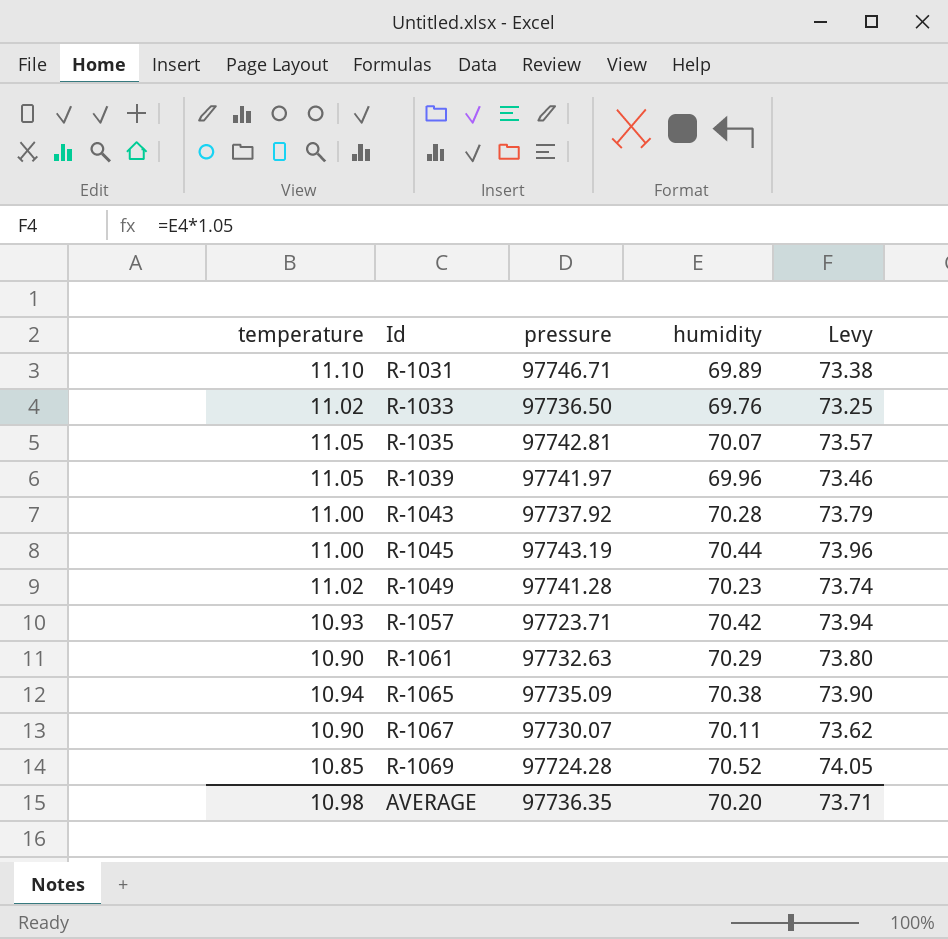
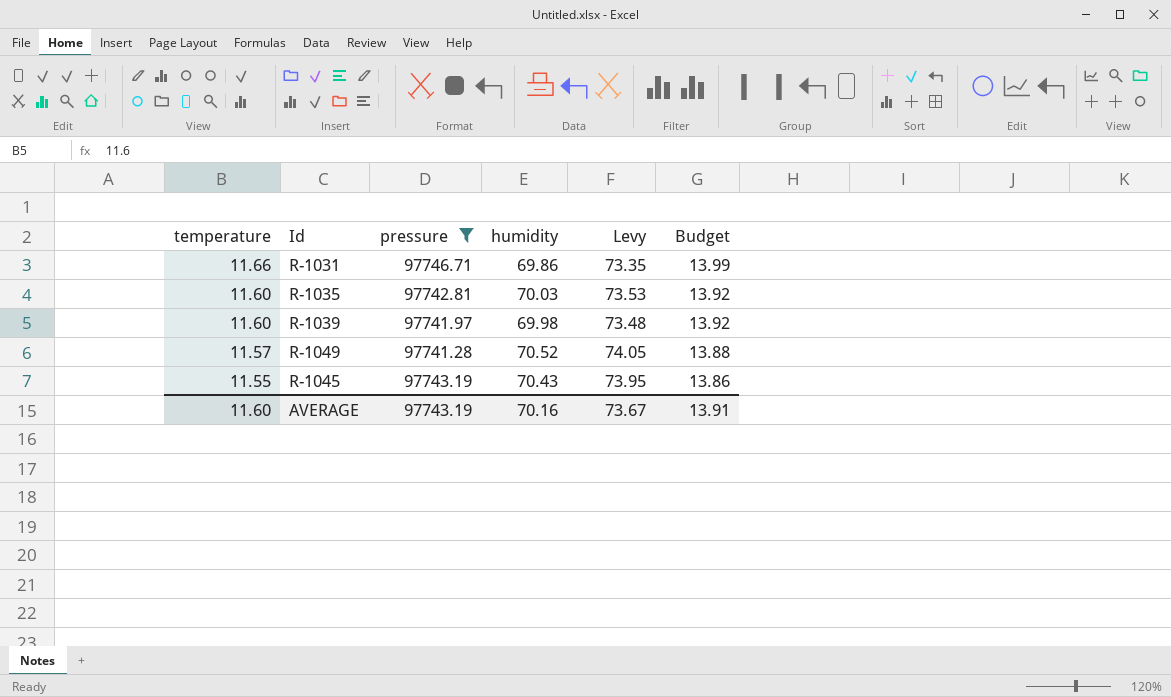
filter: none -> pressure >= 97741.28
row order: Id ascending -> temperature descending
column Budget | formula: none -> [temperature] * 1.2
R-1031 | temperature: 11.10 -> 11.66
R-1031 | humidity: 69.89 -> 69.86
R-1031 | Levy: 73.38 -> 73.35
R-1035 | temperature: 11.05 -> 11.60
R-1035 | humidity: 70.07 -> 70.03
R-1035 | Levy: 73.57 -> 73.53
R-1039 | temperature: 11.05 -> 11.60
R-1039 | humidity: 69.96 -> 69.98
R-1039 | Levy: 73.46 -> 73.48
R-1049 | temperature: 11.02 -> 11.57
R-1049 | humidity: 70.23 -> 70.52
R-1049 | Levy: 73.74 -> 74.05
R-1045 | temperature: 11.00 -> 11.55
R-1045 | humidity: 70.44 -> 70.43
R-1045 | Levy: 73.96 -> 73.95
AVERAGE | temperature: 10.98 -> 11.60
AVERAGE | pressure: 97736.35 -> 97743.19
AVERAGE | humidity: 70.20 -> 70.16
AVERAGE | Levy: 73.71 -> 73.67

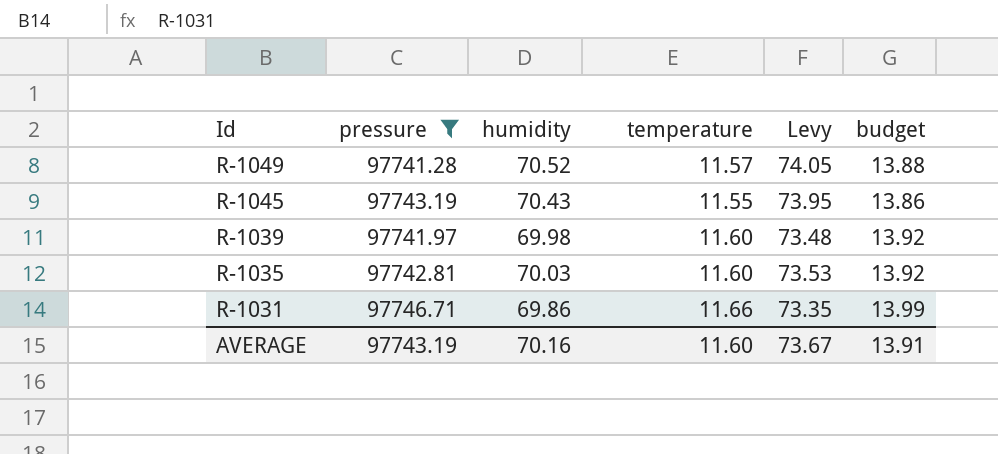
row order: temperature descending -> Id descending
column temperature | position: 1 -> 4
column name: Budget -> budget

